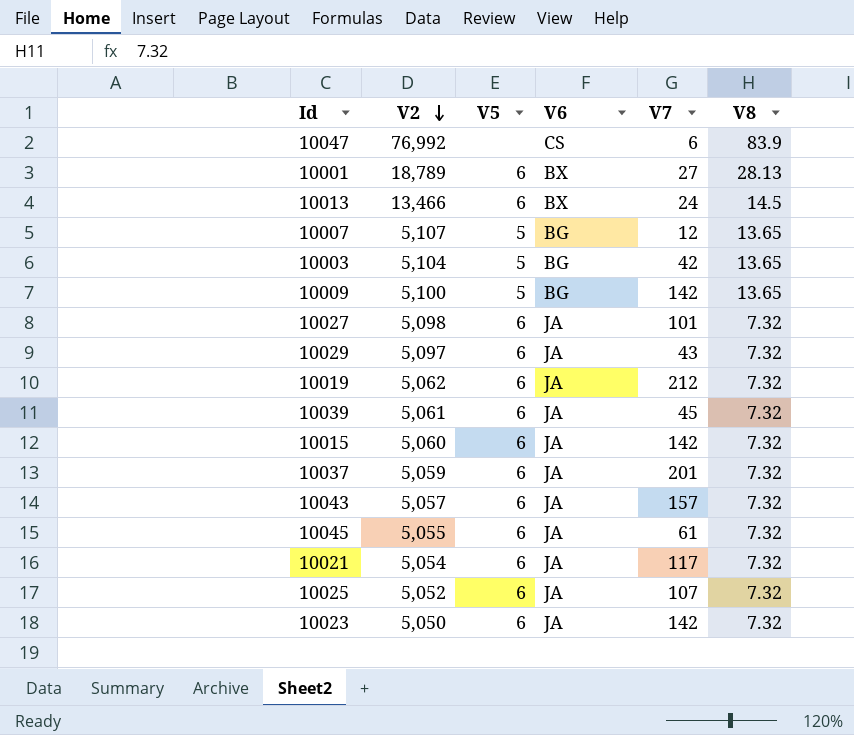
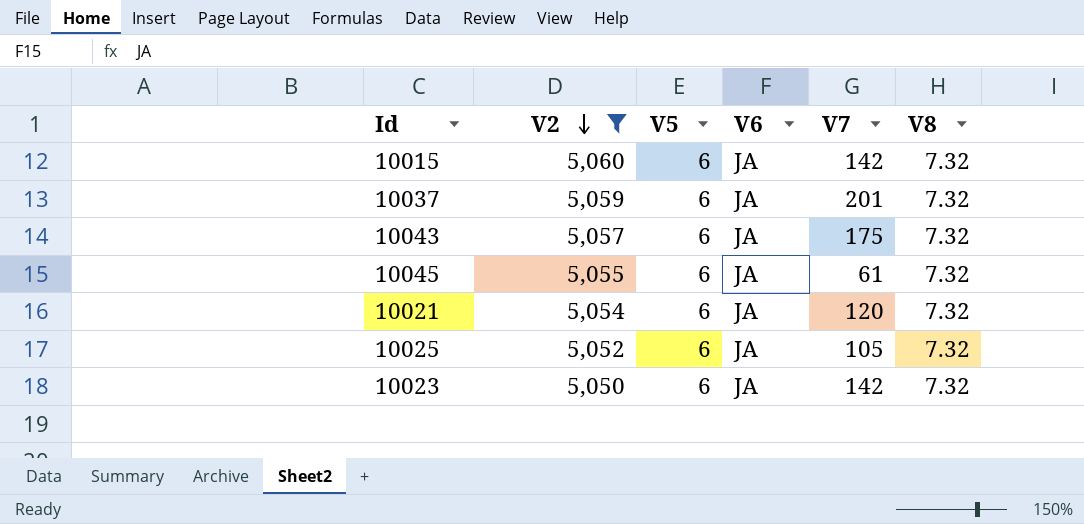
filter: none -> V2 <= 5,060
10043 | V7: 157 -> 175
10021 | V7: 117 -> 120
10025 | V7: 107 -> 105

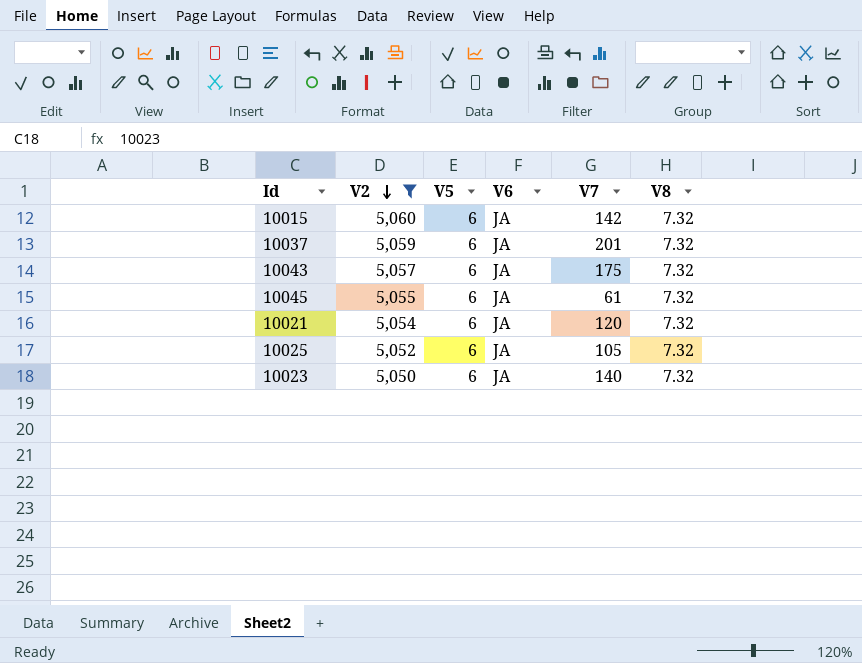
10023 | V7: 142 -> 140

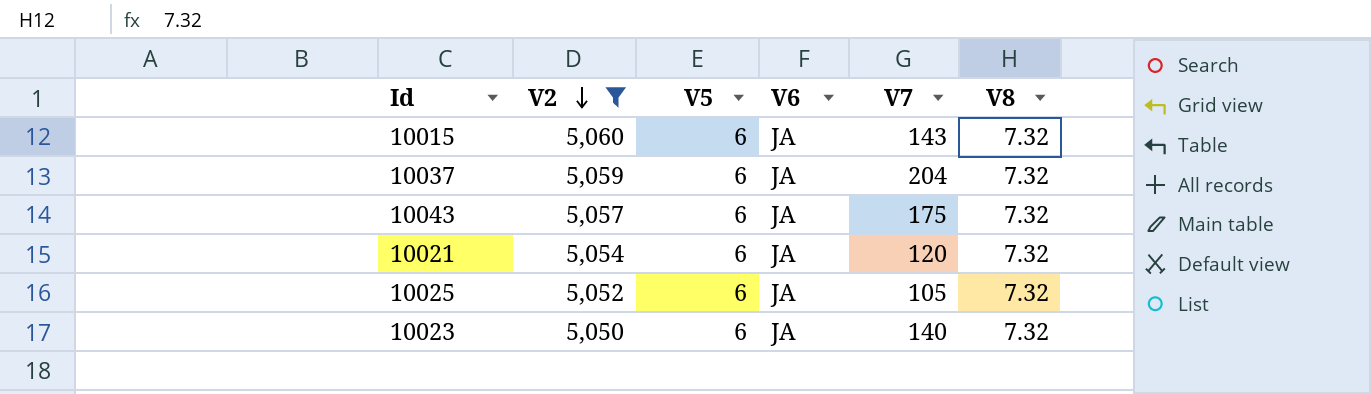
row 10045: 5,055 | 6 | JA | 61 | 7.32 -> none
10015 | V7: 142 -> 143
10037 | V7: 201 -> 204

